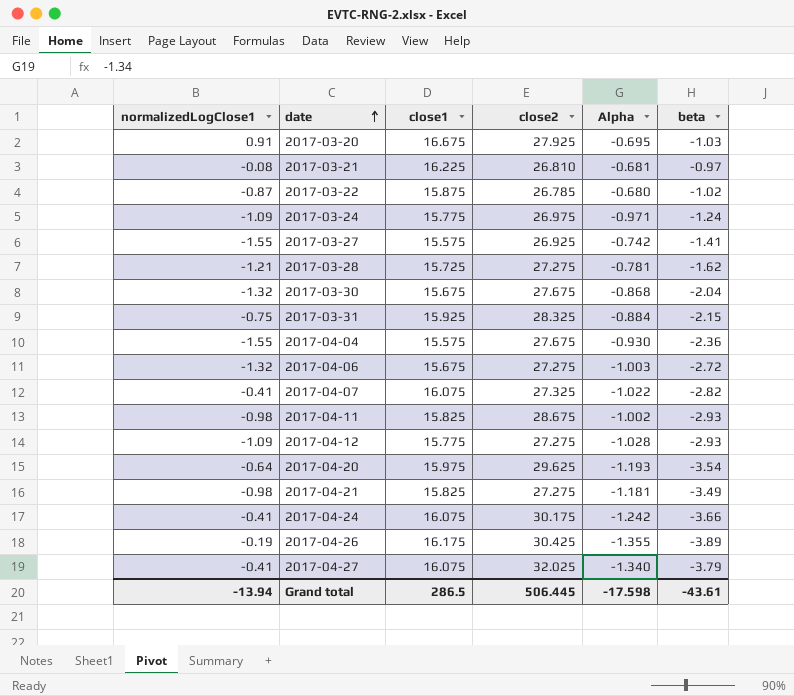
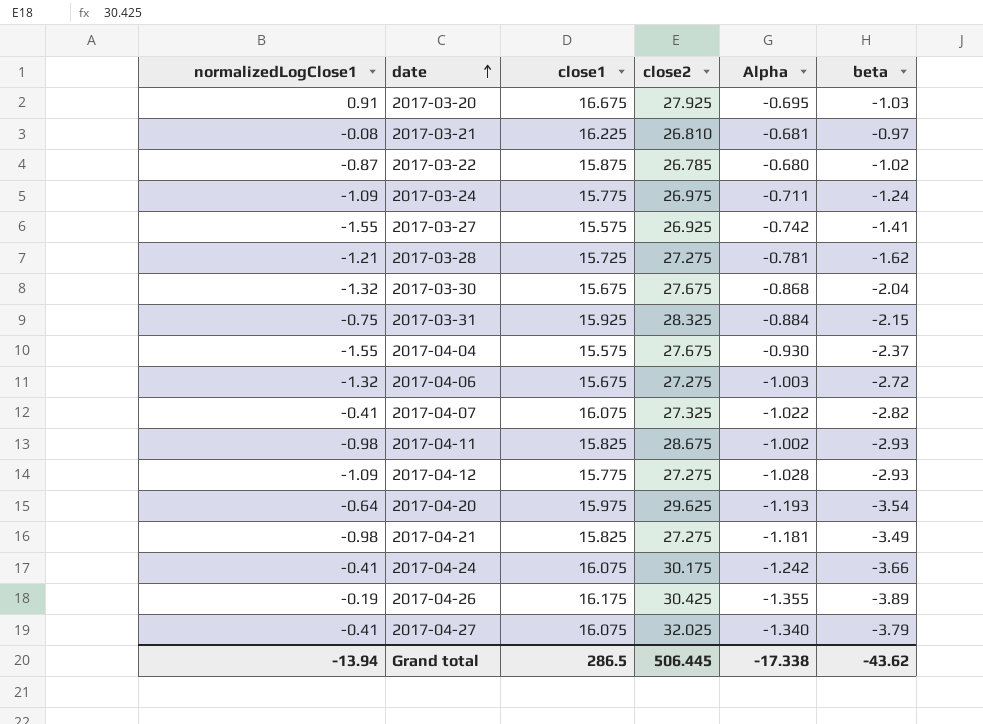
2017-03-24 | Alpha: -0.971 -> -0.711
2017-04-04 | beta: -2.36 -> -2.37
Grand total | Alpha: -17.598 -> -17.338
Grand total | beta: -43.61 -> -43.62

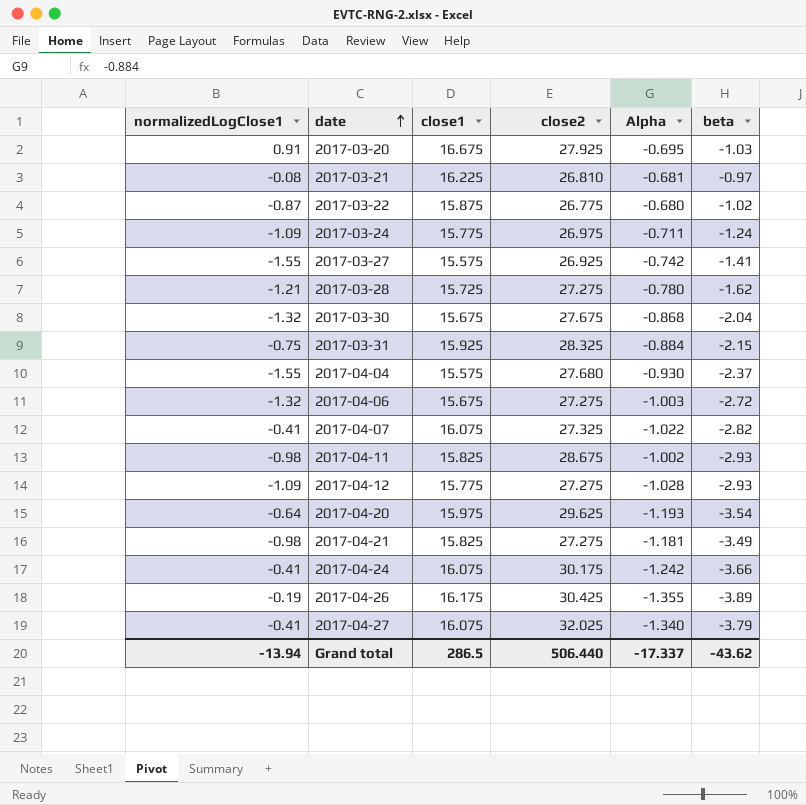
2017-03-22 | close2: 26.785 -> 26.775
2017-03-28 | Alpha: -0.781 -> -0.780
2017-04-04 | close2: 27.675 -> 27.680
Grand total | close2: 506.445 -> 506.440
Grand total | Alpha: -17.338 -> -17.337

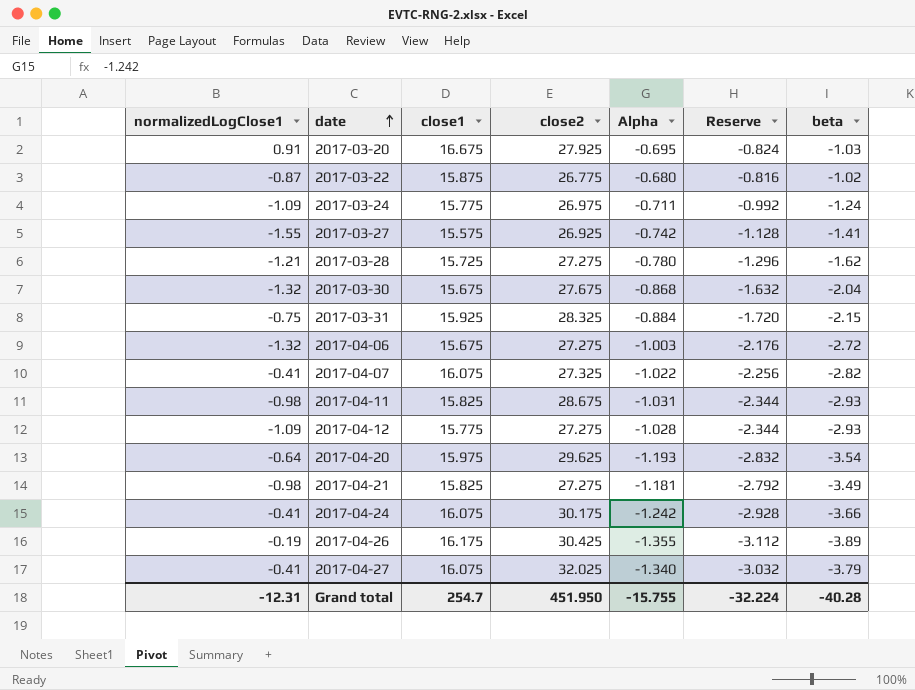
column Reserve | formula: none -> [beta] * 0.8
row 2017-03-21: -0.08 | 16.225 | 26.810 | -0.681 | -0.97 -> none
row 2017-04-04: -1.55 | 15.575 | 27.680 | -0.930 | -2.37 -> none
2017-04-11 | Alpha: -1.002 -> -1.031
Grand total | normalizedLogClose1: -13.94 -> -12.31
Grand total | close1: 286.5 -> 254.7
Grand total | close2: 506.440 -> 451.950
Grand total | Alpha: -17.337 -> -15.755
Grand total | beta: -43.62 -> -40.28

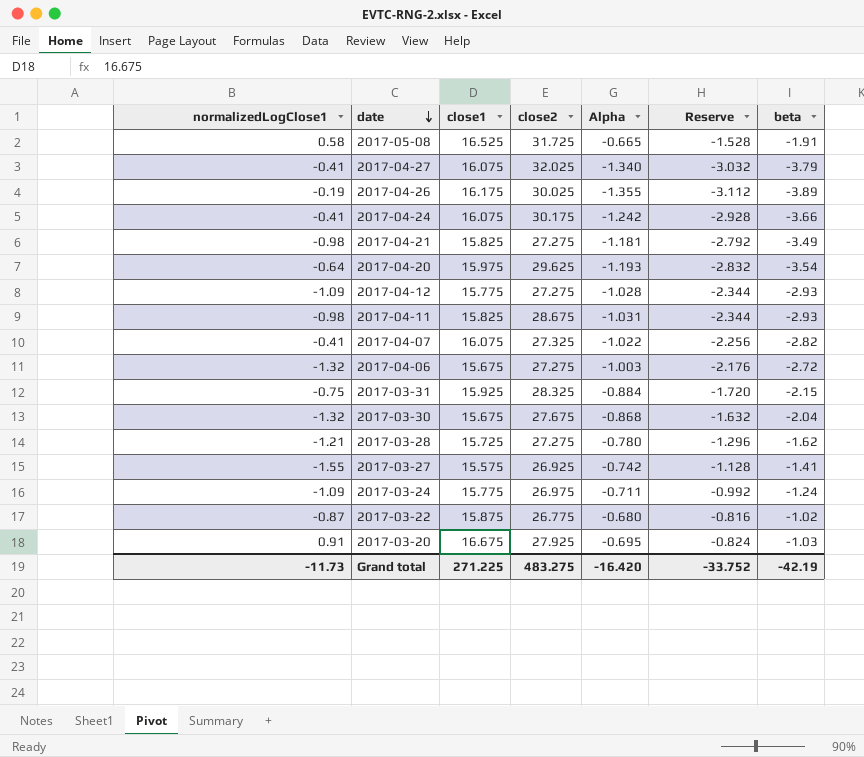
row order: date ascending -> date descending
row 2017-05-08: none -> 0.58 | 16.525 | 31.725 | -0.665 | -1.528 | -1.91
2017-04-26 | close2: 30.425 -> 30.025
Grand total | normalizedLogClose1: -12.31 -> -11.73
Grand total | close1: 254.7 -> 271.225
Grand total | close2: 451.950 -> 483.275
Grand total | Alpha: -15.755 -> -16.420
Grand total | Reserve: -32.224 -> -33.752
Grand total | beta: -40.28 -> -42.19

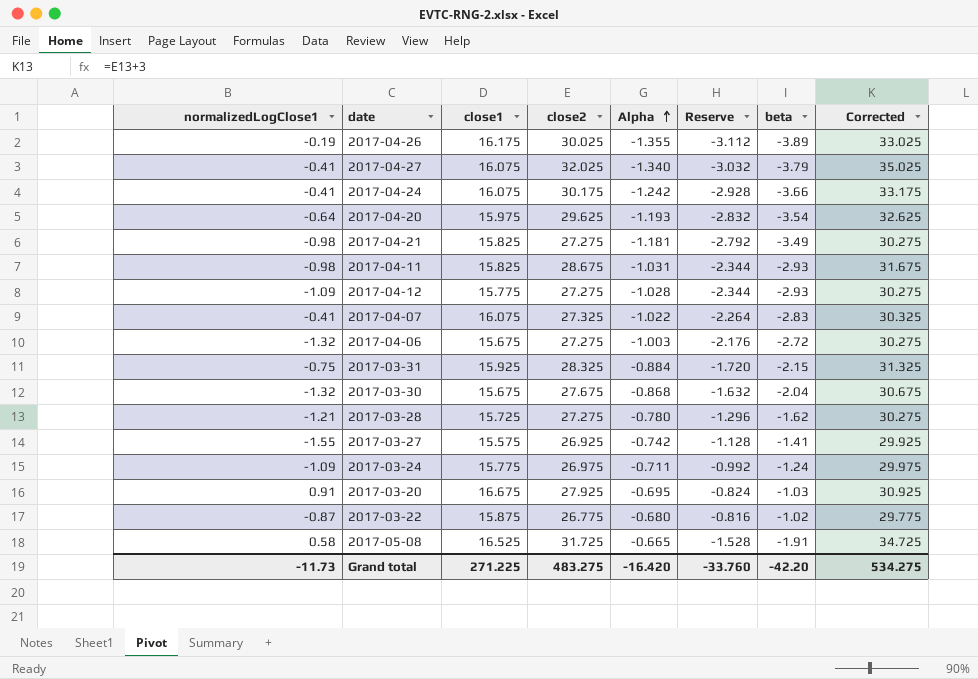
row order: date descending -> Alpha ascending
column Corrected | formula: none -> [close2] + 3
2017-04-07 | Reserve: -2.256 -> -2.264
2017-04-07 | beta: -2.82 -> -2.83
Grand total | Reserve: -33.752 -> -33.760
Grand total | beta: -42.19 -> -42.20

